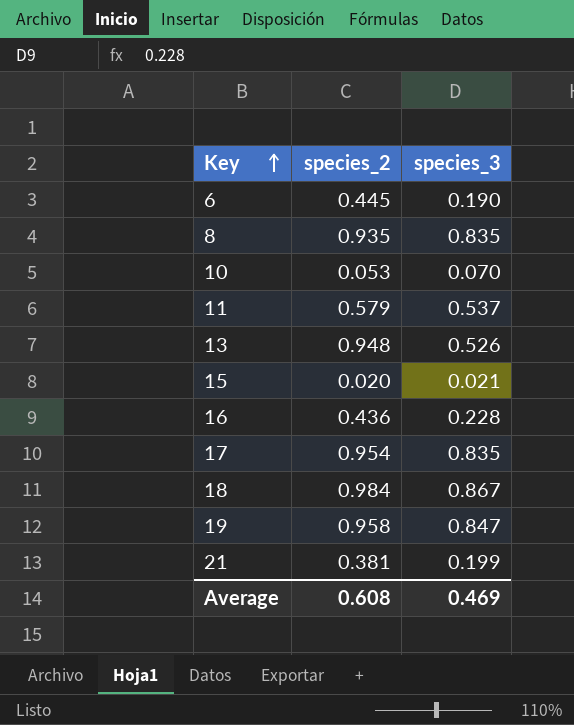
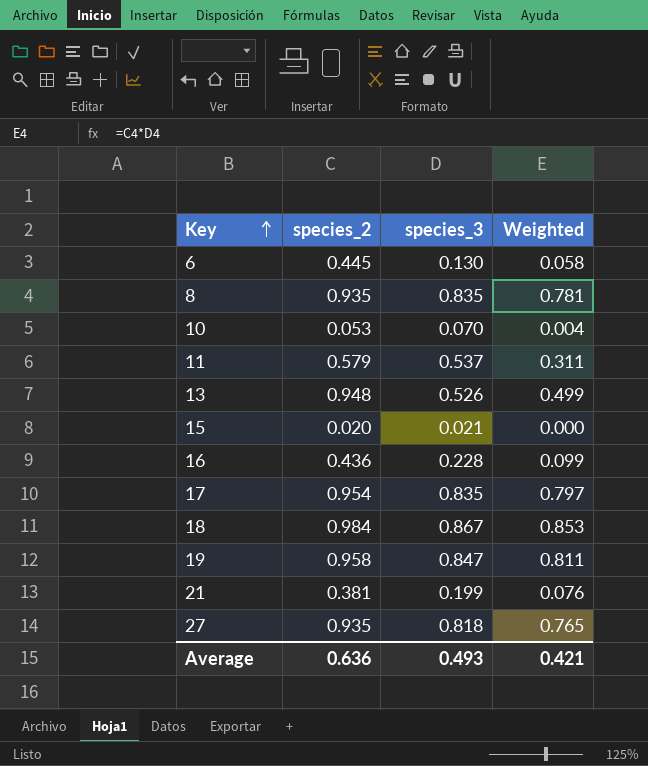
column Weighted | formula: none -> [species_2] * [species_3]
6 | species_3: 0.190 -> 0.130
row 27: none -> 0.935 | 0.818 | 0.765
Average | species_2: 0.608 -> 0.636
Average | species_3: 0.469 -> 0.493

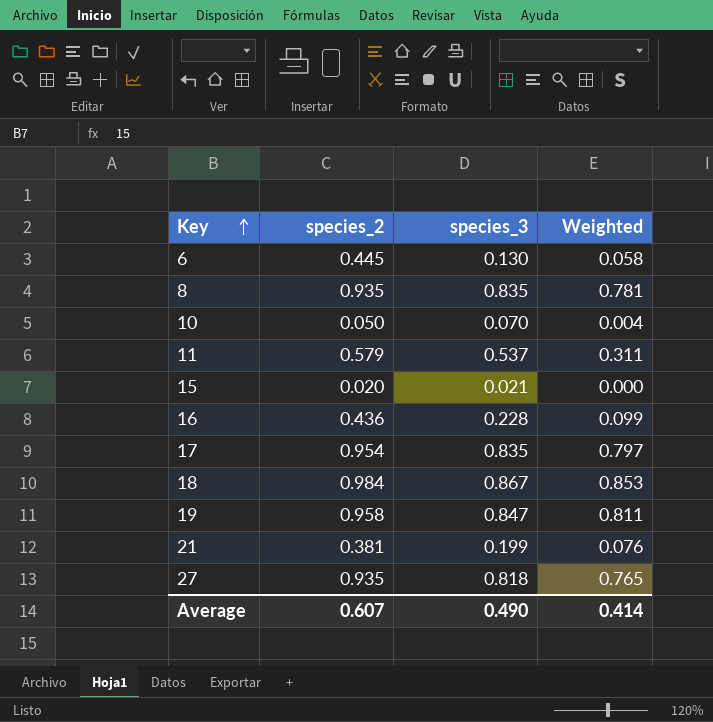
row 13: 0.948 | 0.526 | 0.499 -> none
10 | species_2: 0.053 -> 0.050
Average | species_2: 0.636 -> 0.607
Average | species_3: 0.493 -> 0.490
Average | Weighted: 0.421 -> 0.414

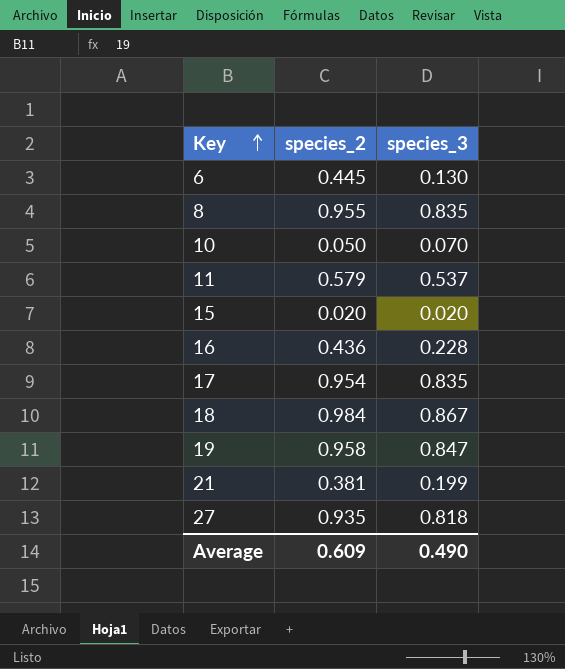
column Weighted | formula: [species_2] * [species_3] -> none
8 | species_2: 0.935 -> 0.955
15 | species_3: 0.021 -> 0.020
Average | species_2: 0.607 -> 0.609

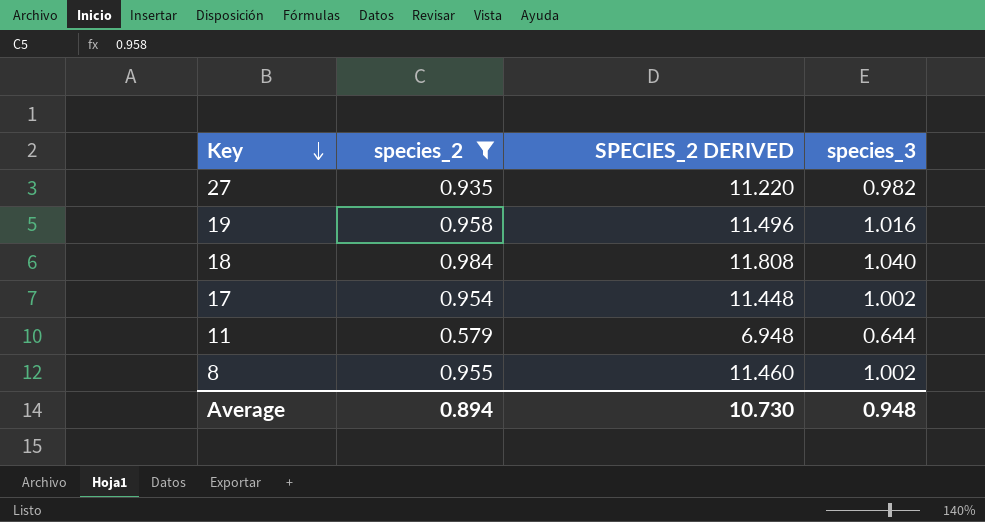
filter: none -> species_2 >= 0.579
row order: Key ascending -> Key descending
column SPECIES_2 DERIVED | formula: none -> [species_2] * 12
27 | species_3: 0.818 -> 0.982
19 | species_3: 0.847 -> 1.016
18 | species_3: 0.867 -> 1.040
17 | species_3: 0.835 -> 1.002
11 | species_3: 0.537 -> 0.644
8 | species_3: 0.835 -> 1.002
Average | species_2: 0.609 -> 0.894
Average | species_3: 0.490 -> 0.948

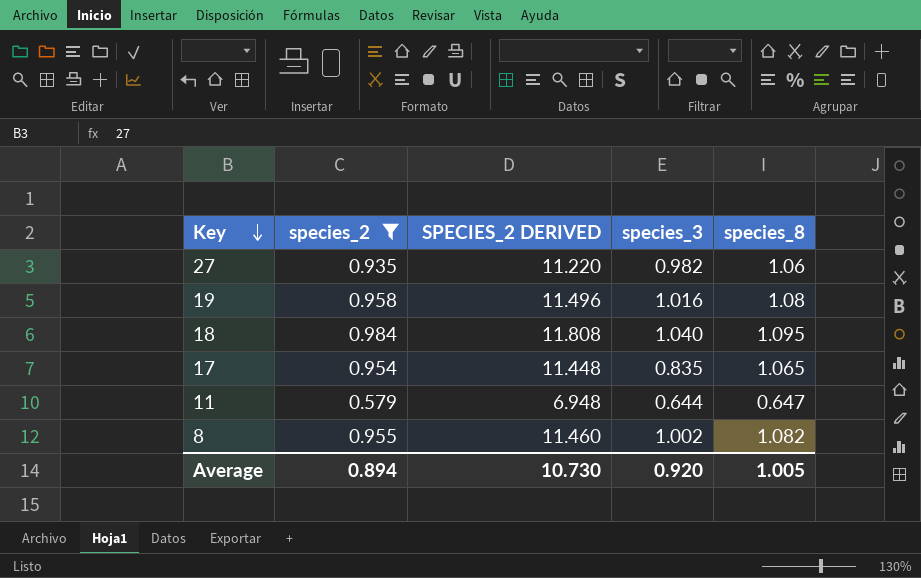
column species_8 | position: none -> 5
17 | species_3: 1.002 -> 0.835
Average | species_3: 0.948 -> 0.920

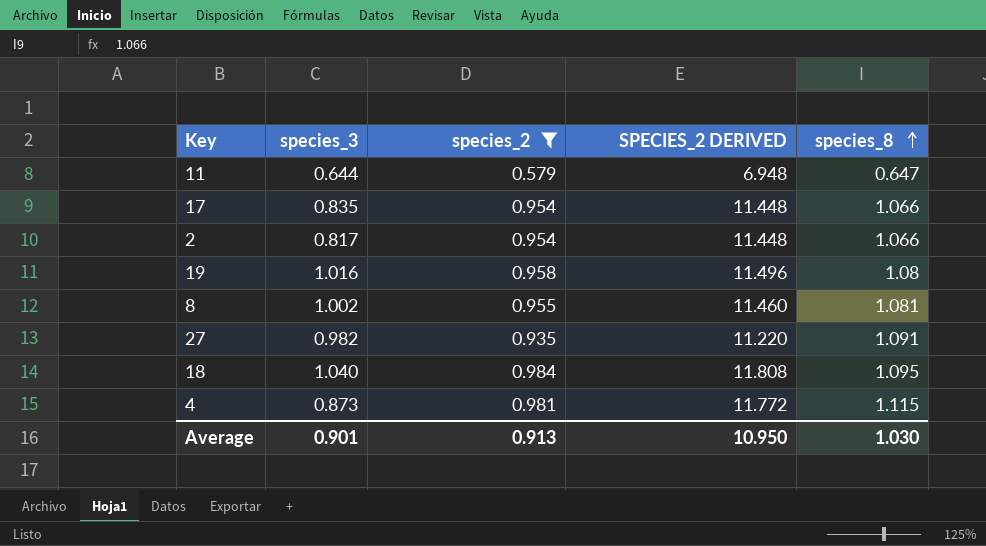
row order: Key descending -> species_8 ascending
column species_3 | position: 4 -> 2
17 | species_8: 1.065 -> 1.066
row 2: none -> 0.817 | 0.954 | 11.448 | 1.066
8 | species_8: 1.082 -> 1.081
27 | species_8: 1.06 -> 1.091
row 4: none -> 0.873 | 0.981 | 11.772 | 1.115
Average | species_3: 0.920 -> 0.901
Average | species_2: 0.894 -> 0.913
Average | SPECIES_2 DERIVED: 10.730 -> 10.950
Average | species_8: 1.005 -> 1.030

